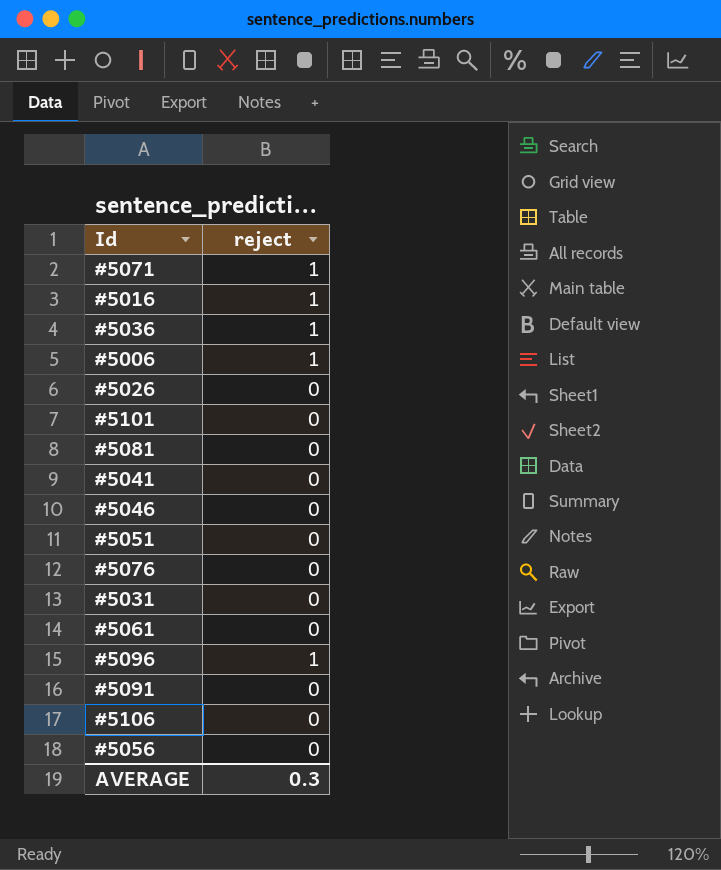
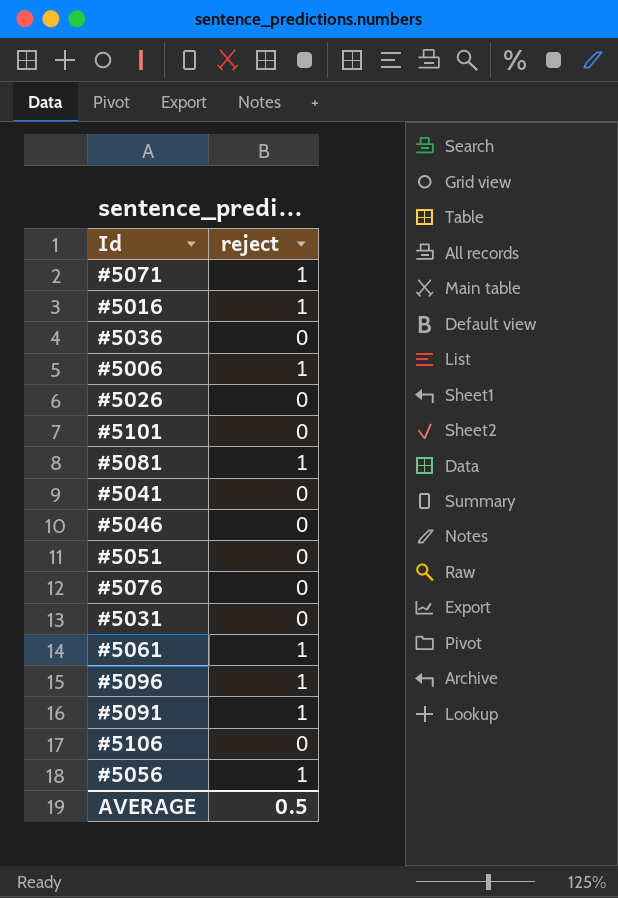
#5036 | reject: 1 -> 0
#5081 | reject: 0 -> 1
#5061 | reject: 0 -> 1
#5091 | reject: 0 -> 1
#5056 | reject: 0 -> 1
AVERAGE | reject: 0.3 -> 0.5

